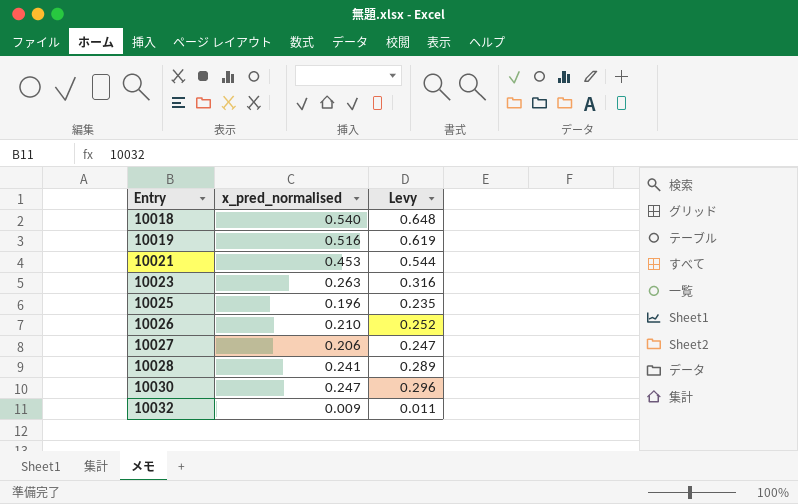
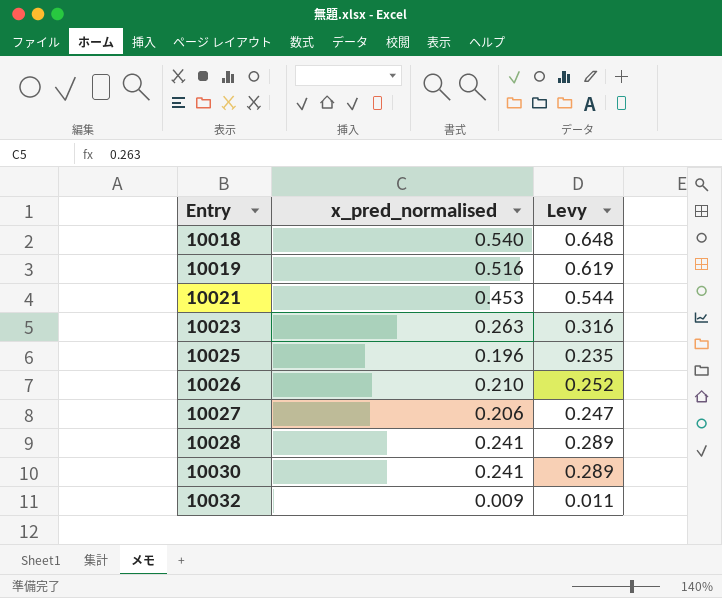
10030 | x_pred_normalised: 0.247 -> 0.241
10030 | Levy: 0.296 -> 0.289

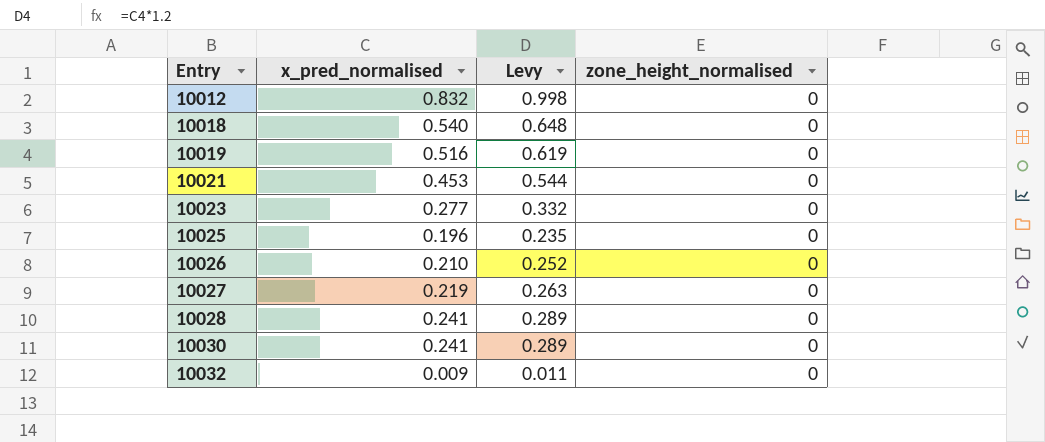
column zone_height_normalised | position: none -> 4
row 10012: none -> 0.832 | 0.998 | 0
10023 | x_pred_normalised: 0.263 -> 0.277
10023 | Levy: 0.316 -> 0.332
10027 | x_pred_normalised: 0.206 -> 0.219
10027 | Levy: 0.247 -> 0.263

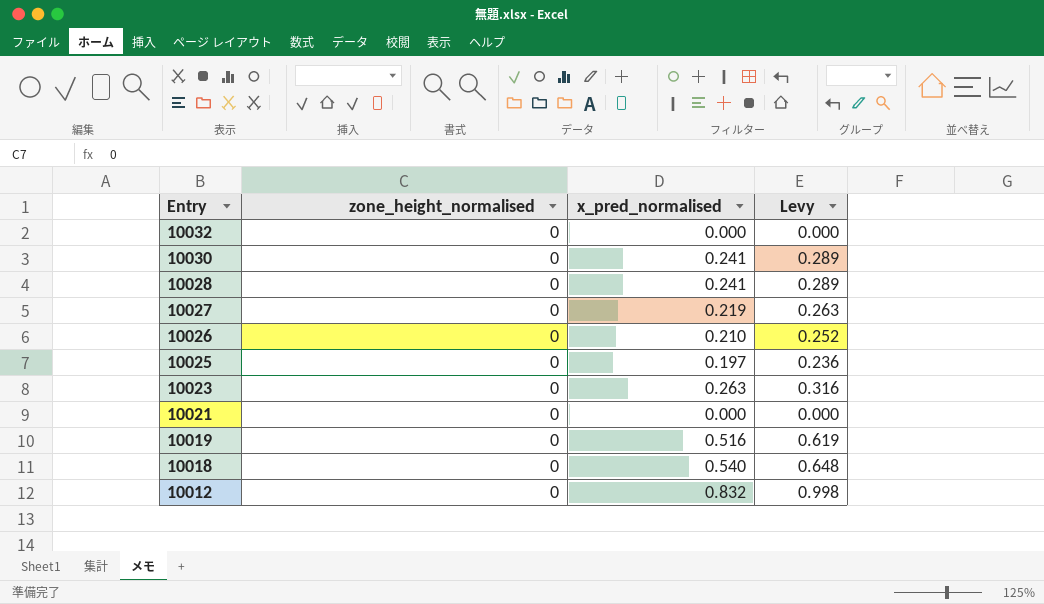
row order: Entry ascending -> Entry descending
column zone_height_normalised | position: 4 -> 2
10032 | x_pred_normalised: 0.009 -> 0.000
10032 | Levy: 0.011 -> 0.000
10025 | x_pred_normalised: 0.196 -> 0.197
10025 | Levy: 0.235 -> 0.236
10023 | x_pred_normalised: 0.277 -> 0.263
10023 | Levy: 0.332 -> 0.316
10021 | x_pred_normalised: 0.453 -> 0.000
10021 | Levy: 0.544 -> 0.000

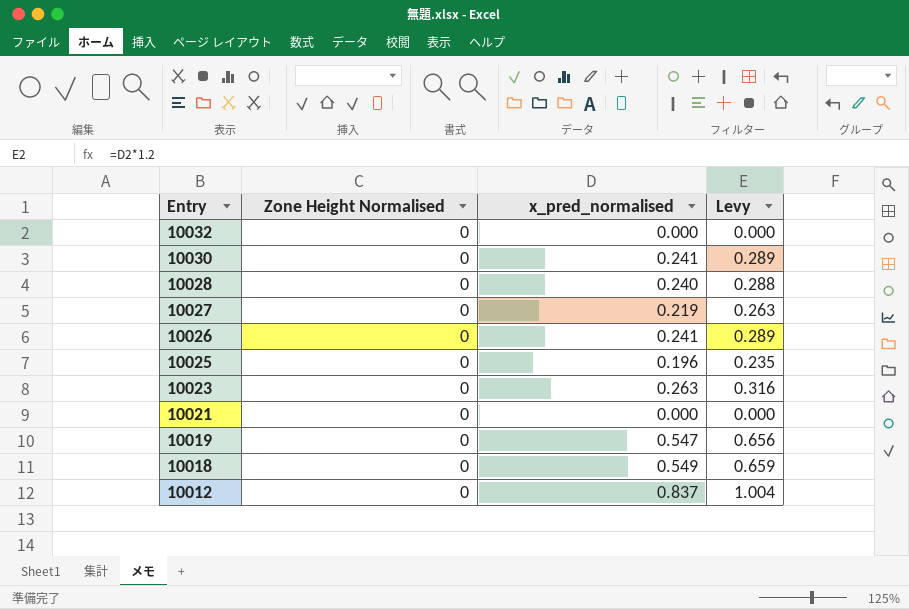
column name: zone_height_normalised -> Zone Height Normalised
10028 | x_pred_normalised: 0.241 -> 0.240
10028 | Levy: 0.289 -> 0.288
10026 | x_pred_normalised: 0.210 -> 0.241
10026 | Levy: 0.252 -> 0.289
10025 | x_pred_normalised: 0.197 -> 0.196
10025 | Levy: 0.236 -> 0.235
10019 | x_pred_normalised: 0.516 -> 0.547
10019 | Levy: 0.619 -> 0.656
10018 | x_pred_normalised: 0.540 -> 0.549
10018 | Levy: 0.648 -> 0.659
10012 | x_pred_normalised: 0.832 -> 0.837
10012 | Levy: 0.998 -> 1.004

